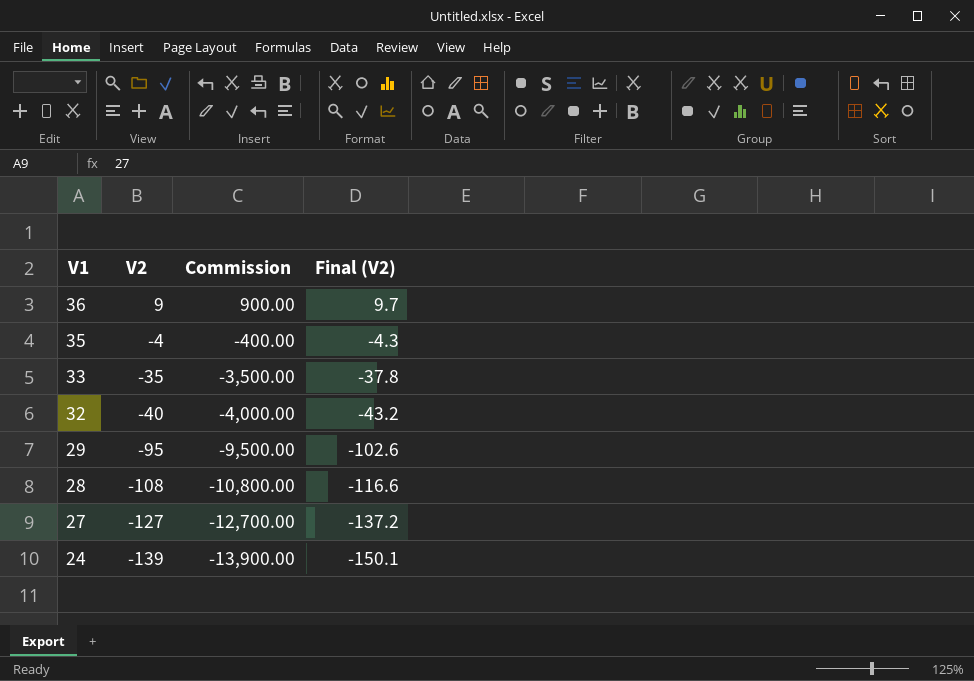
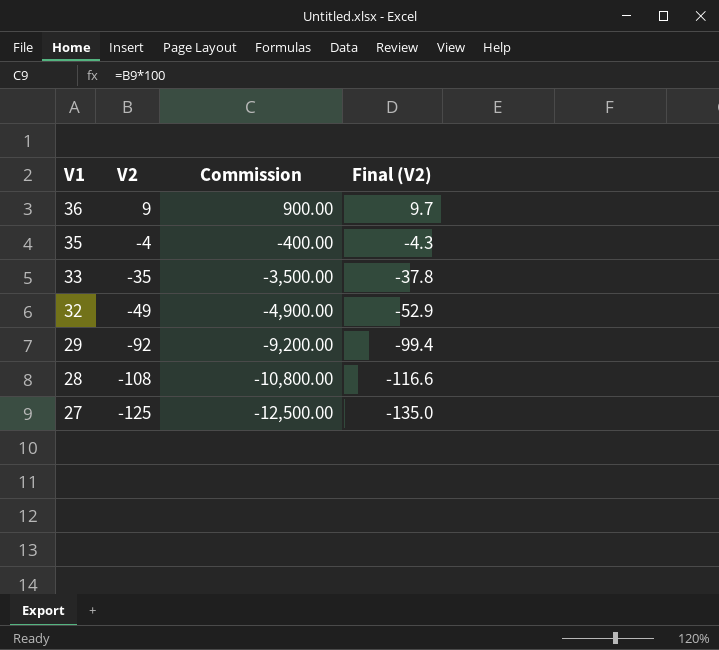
row 24: -139 | -13,900.00 | -150.1 -> none
32 | V2: -40 -> -49
32 | Commission: -4,000.00 -> -4,900.00
32 | Final (V2): -43.2 -> -52.9
29 | V2: -95 -> -92
29 | Commission: -9,500.00 -> -9,200.00
29 | Final (V2): -102.6 -> -99.4
27 | V2: -127 -> -125
27 | Commission: -12,700.00 -> -12,500.00
27 | Final (V2): -137.2 -> -135.0

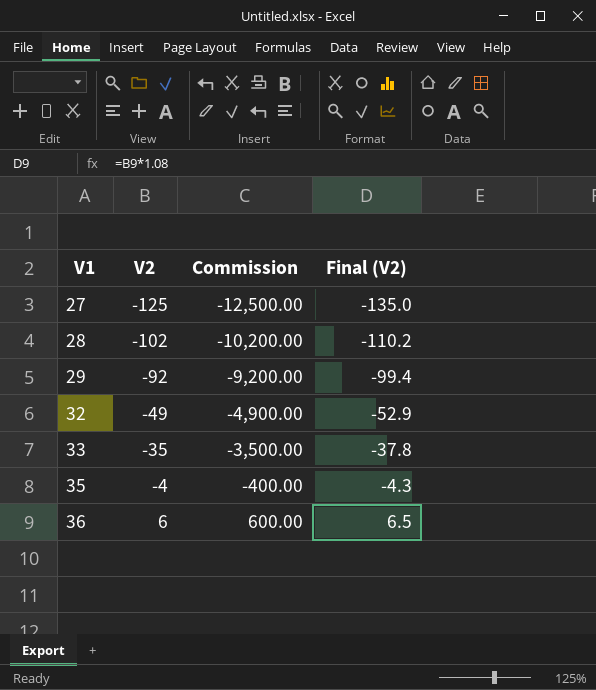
row order: V1 descending -> V1 ascending
28 | V2: -108 -> -102
28 | Commission: -10,800.00 -> -10,200.00
28 | Final (V2): -116.6 -> -110.2
36 | V2: 9 -> 6
36 | Commission: 900.00 -> 600.00
36 | Final (V2): 9.7 -> 6.5

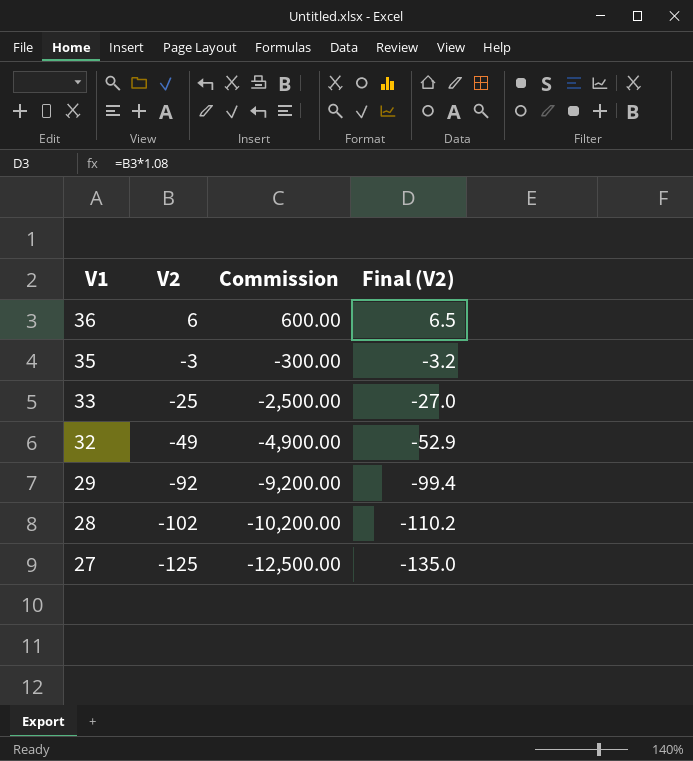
row order: V1 ascending -> V1 descending
35 | V2: -4 -> -3
35 | Commission: -400.00 -> -300.00
35 | Final (V2): -4.3 -> -3.2
33 | V2: -35 -> -25
33 | Commission: -3,500.00 -> -2,500.00
33 | Final (V2): -37.8 -> -27.0

